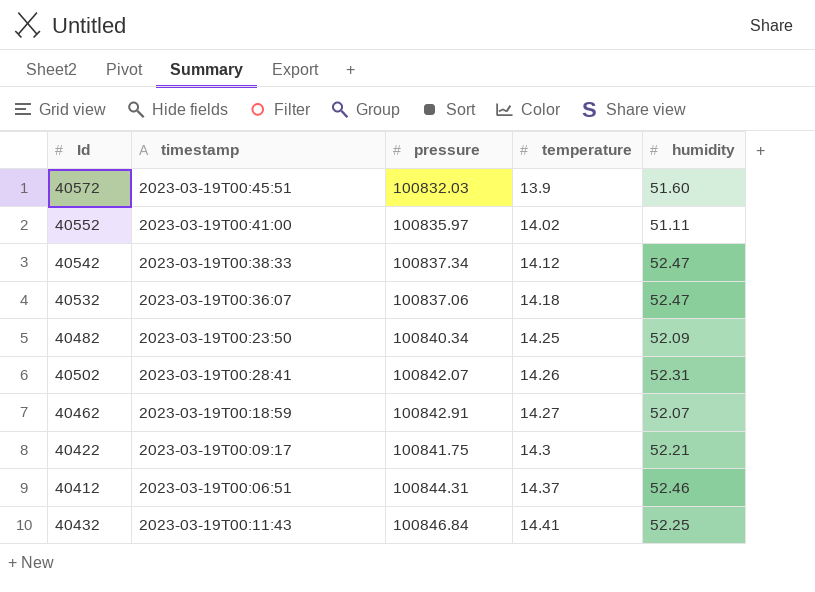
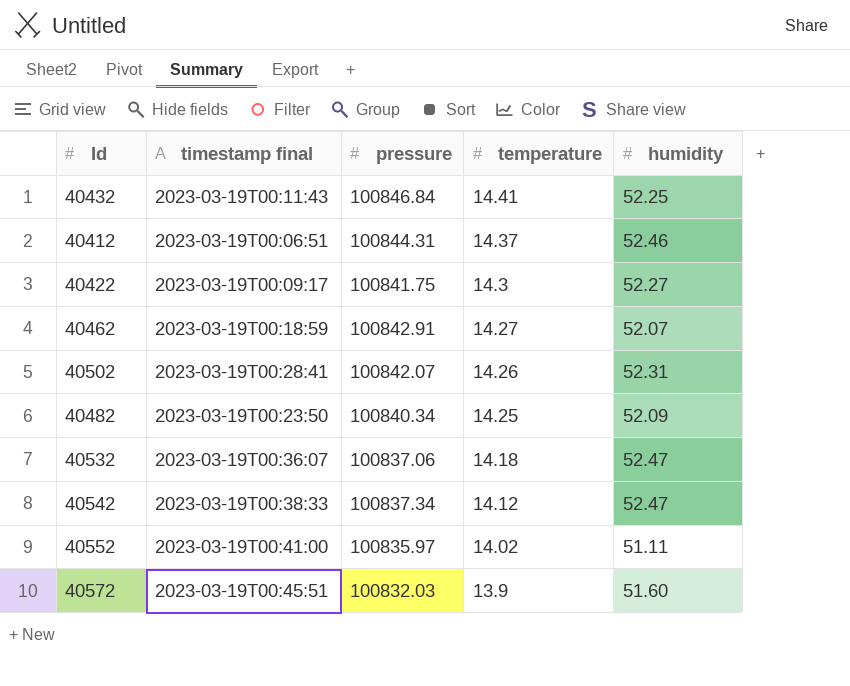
row order: temperature ascending -> temperature descending
column name: timestamp -> timestamp final
40422 | humidity: 52.21 -> 52.27

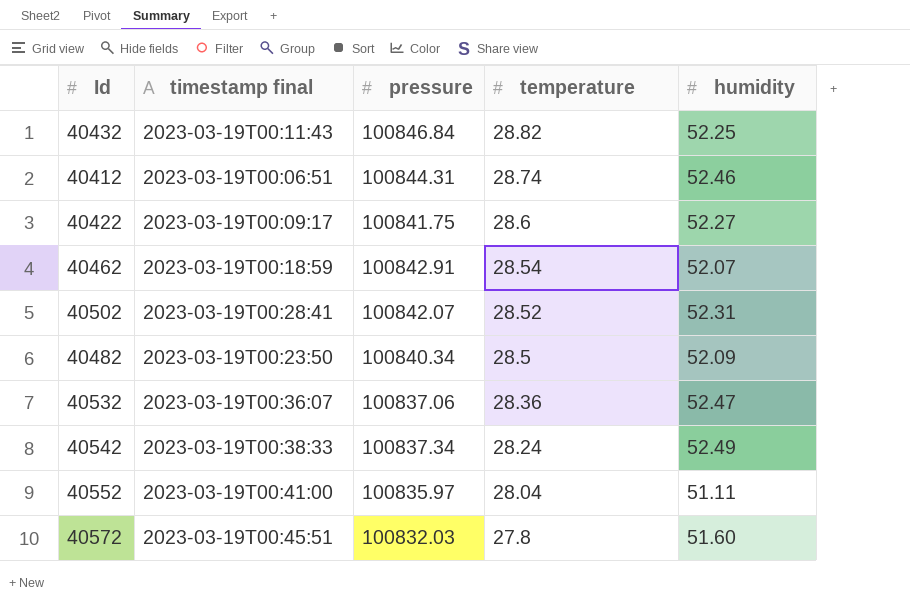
40432 | temperature: 14.41 -> 28.82
40412 | temperature: 14.37 -> 28.74
40422 | temperature: 14.3 -> 28.6
40462 | temperature: 14.27 -> 28.54
40502 | temperature: 14.26 -> 28.52
40482 | temperature: 14.25 -> 28.5
40532 | temperature: 14.18 -> 28.36
40542 | temperature: 14.12 -> 28.24
40542 | humidity: 52.47 -> 52.49
40552 | temperature: 14.02 -> 28.04
40572 | temperature: 13.9 -> 27.8

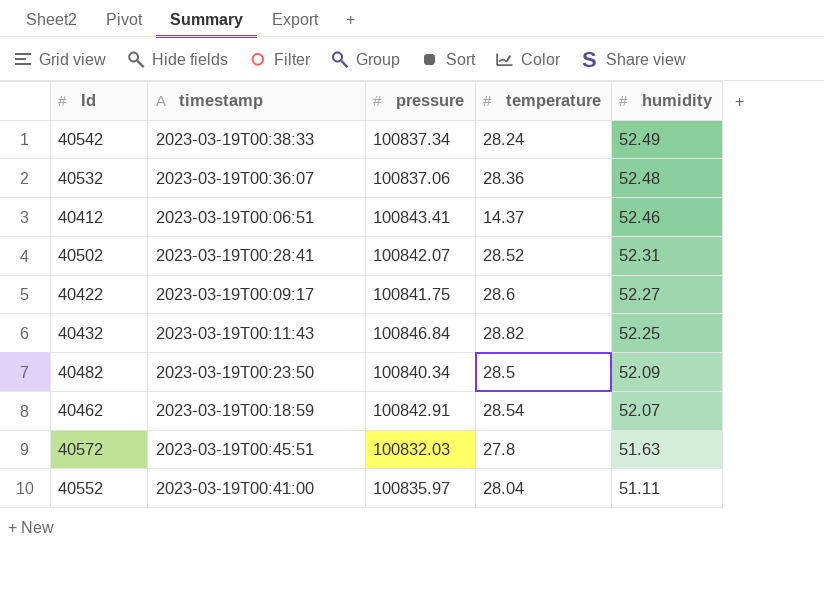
row order: temperature descending -> humidity descending
column name: timestamp final -> timestamp
40532 | humidity: 52.47 -> 52.48
40412 | pressure: 100844.31 -> 100843.41
40412 | temperature: 28.74 -> 14.37
40572 | humidity: 51.60 -> 51.63

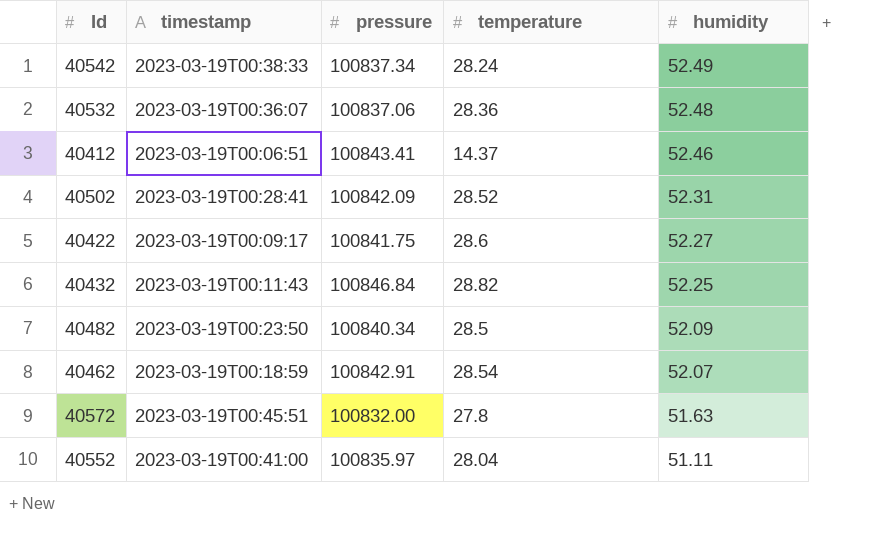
40502 | pressure: 100842.07 -> 100842.09
40572 | pressure: 100832.03 -> 100832.00

